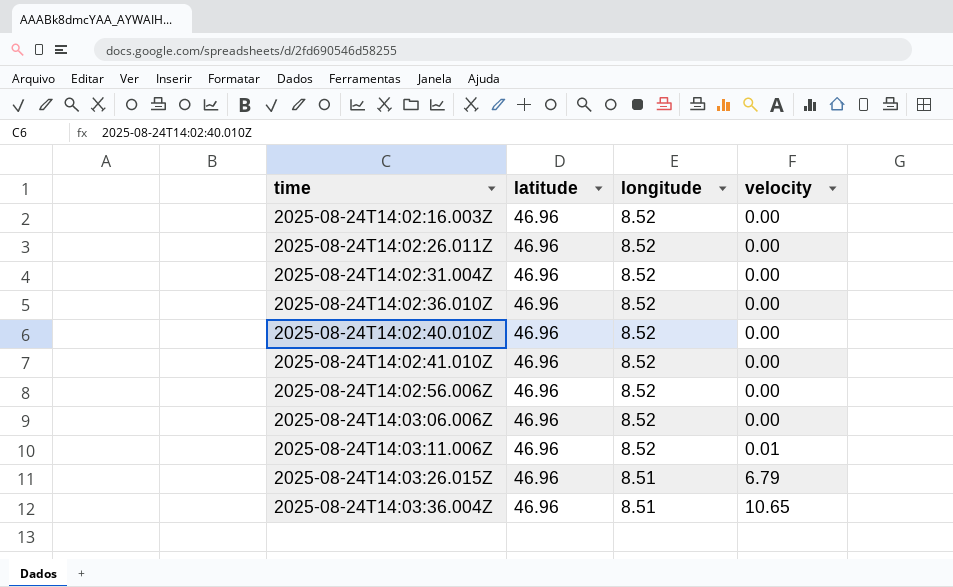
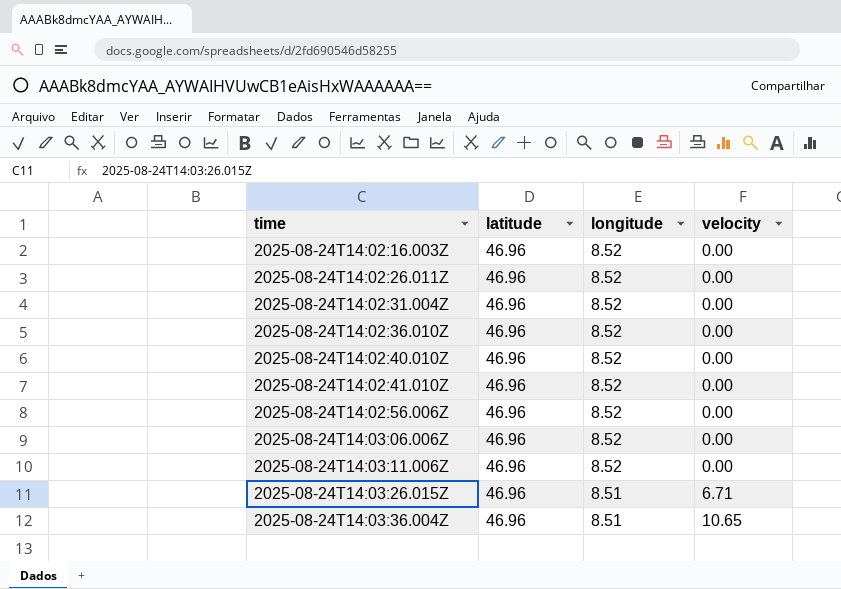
2025-08-24T14:03:11.006Z | velocity: 0.01 -> 0.00
2025-08-24T14:03:26.015Z | velocity: 6.79 -> 6.71

